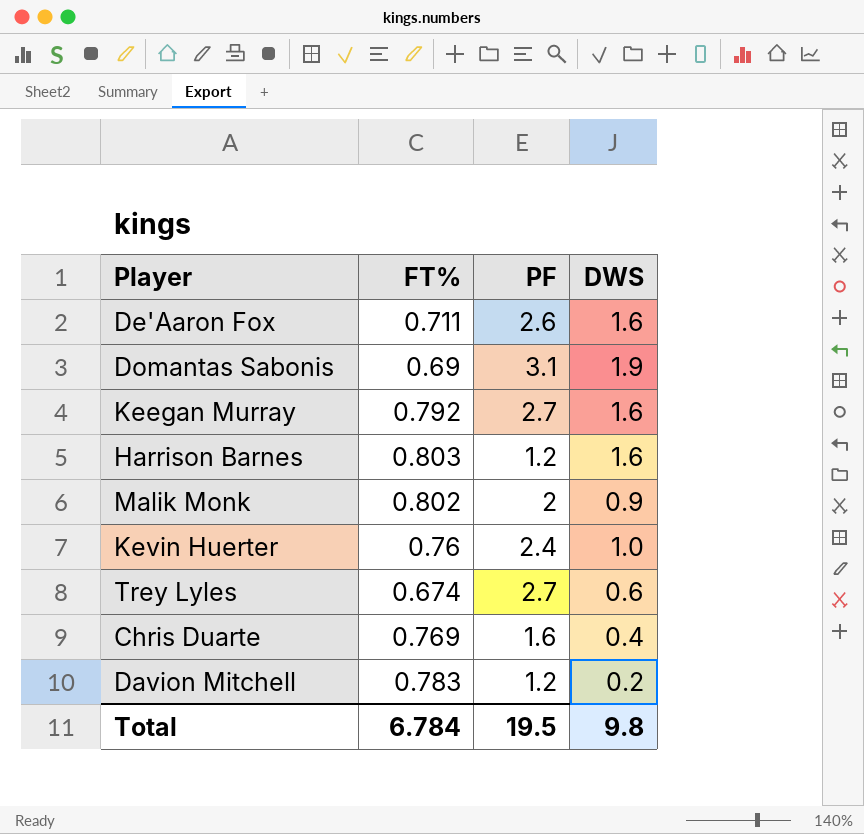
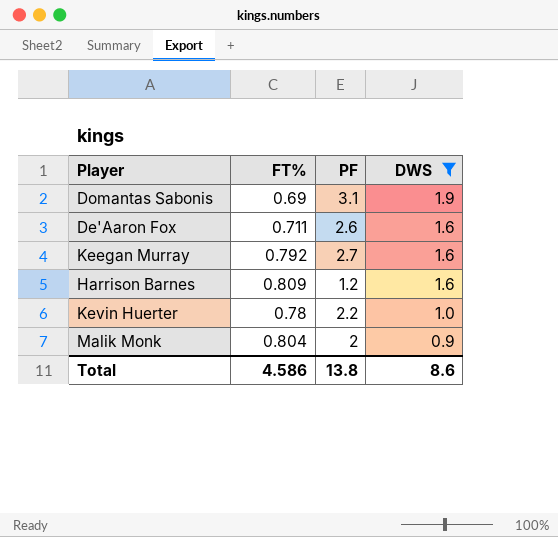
filter: none -> DWS >= 0.9
row order: none -> DWS descending
Harrison Barnes | FT%: 0.803 -> 0.809
Kevin Huerter | FT%: 0.76 -> 0.78
Kevin Huerter | PF: 2.4 -> 2.2
Malik Monk | FT%: 0.802 -> 0.804
Total | FT%: 6.784 -> 4.586
Total | PF: 19.5 -> 13.8
Total | DWS: 9.8 -> 8.6

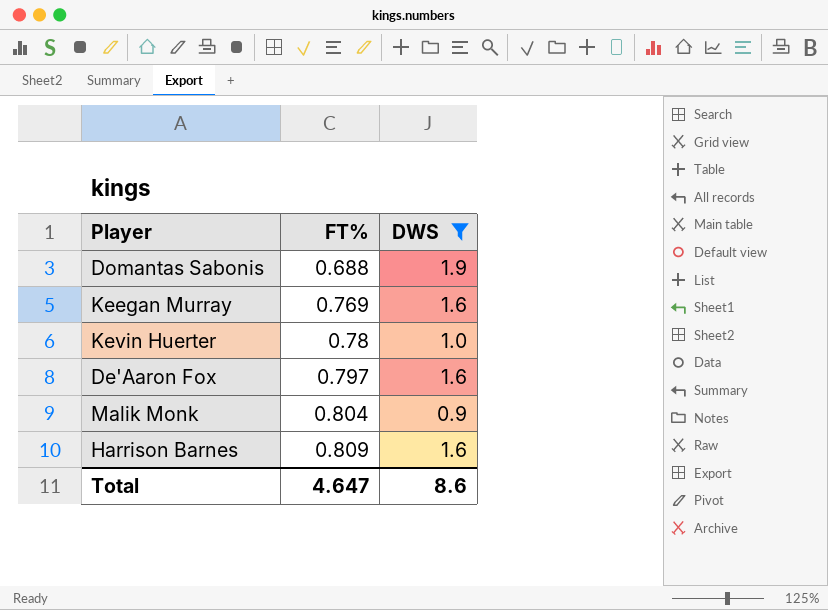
row order: DWS descending -> FT% ascending
column PF | position: 3 -> none
Domantas Sabonis | FT%: 0.69 -> 0.688
Keegan Murray | FT%: 0.792 -> 0.769
De'Aaron Fox | FT%: 0.711 -> 0.797
Total | FT%: 4.586 -> 4.647

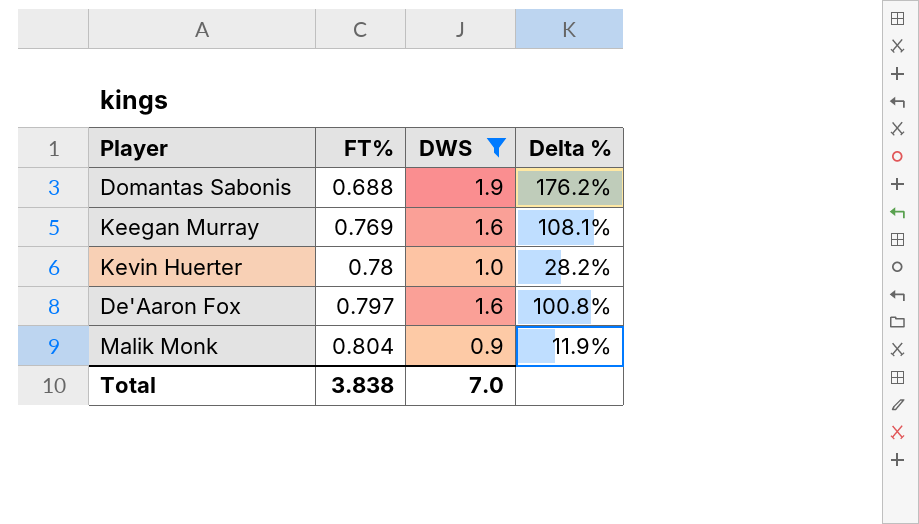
column Delta % | formula: none -> ([DWS] - [FT%]) / [FT%]
row Harrison Barnes: 0.809 | 1.6 -> none
Total | FT%: 4.647 -> 3.838
Total | DWS: 8.6 -> 7.0

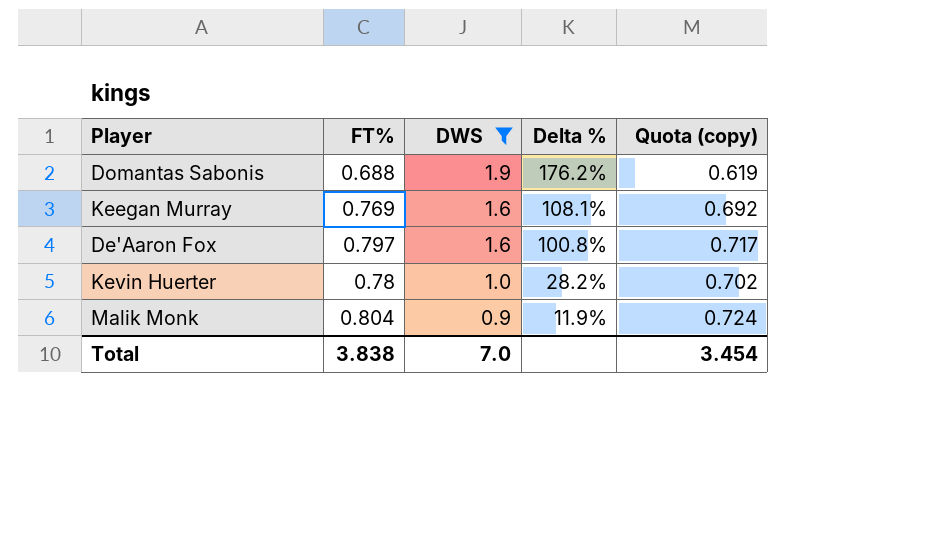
row order: FT% ascending -> DWS descending
column Quota (copy) | formula: none -> [FT%] * 0.9

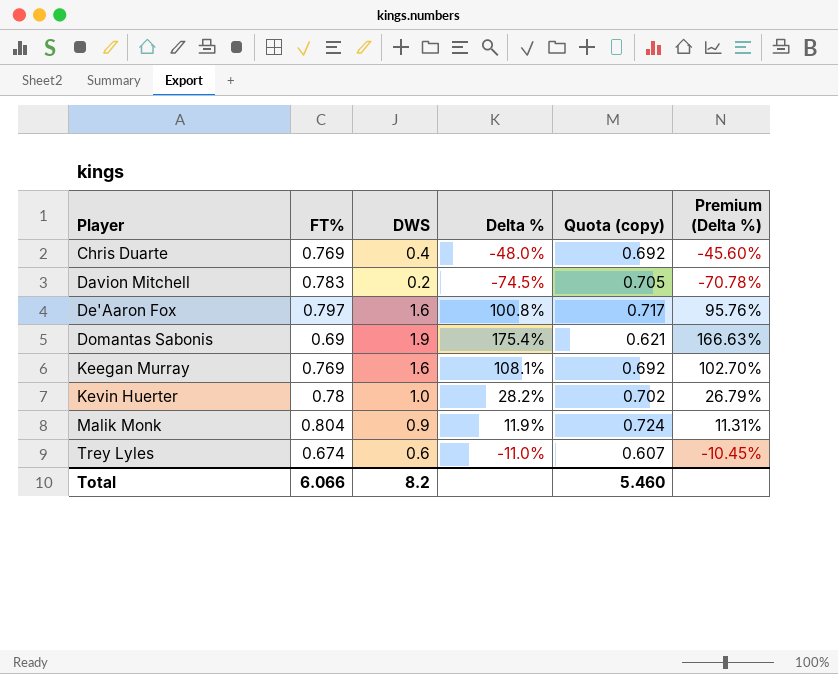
filter: DWS >= 0.9 -> none
row order: DWS descending -> Player ascending
column Premium (Delta %) | formula: none -> [Delta %] * 0.95
Domantas Sabonis | FT%: 0.688 -> 0.69
Domantas Sabonis | Delta %: 176.2% -> 175.4%
Domantas Sabonis | Quota (copy): 0.619 -> 0.621
Total | FT%: 3.838 -> 6.066
Total | DWS: 7.0 -> 8.2
Total | Quota (copy): 3.454 -> 5.460

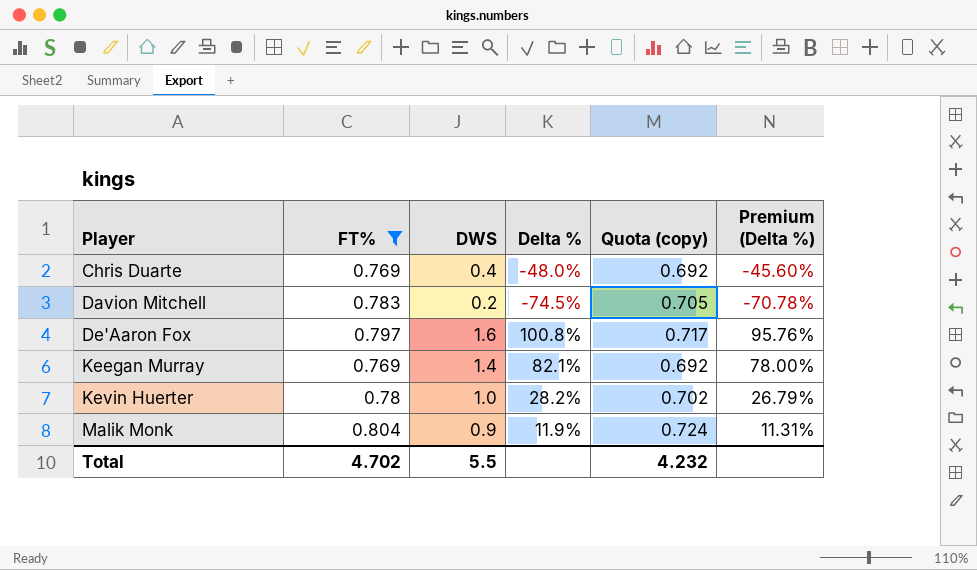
filter: none -> FT% >= 0.769
Keegan Murray | DWS: 1.6 -> 1.4
Keegan Murray | Delta %: 108.1% -> 82.1%
Keegan Murray | Premium (Delta %): 102.70% -> 78.00%
Total | FT%: 6.066 -> 4.702
Total | DWS: 8.2 -> 5.5
Total | Quota (copy): 5.460 -> 4.232

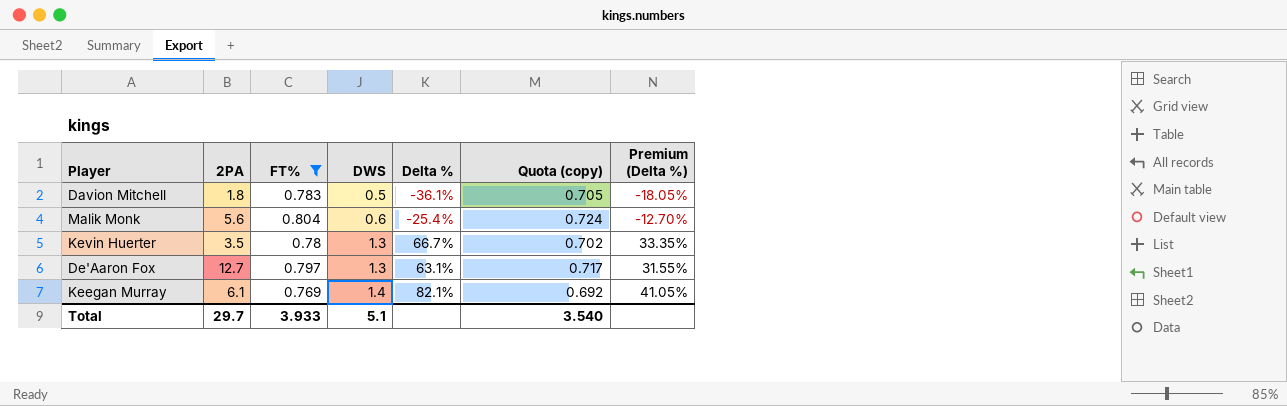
row order: Player ascending -> DWS ascending
column 2PA | position: none -> 2
column Premium (Delta %) | formula: [Delta %] * 0.95 -> [Delta %] * 0.5
row Chris Duarte: 0.769 | 0.4 | -48.0% | 0.692 | -45.60% -> none
Davion Mitchell | DWS: 0.2 -> 0.5
Davion Mitchell | Delta %: -74.5% -> -36.1%
Malik Monk | DWS: 0.9 -> 0.6
Malik Monk | Delta %: 11.9% -> -25.4%
Kevin Huerter | DWS: 1.0 -> 1.3
Kevin Huerter | Delta %: 28.2% -> 66.7%
De'Aaron Fox | DWS: 1.6 -> 1.3
De'Aaron Fox | Delta %: 100.8% -> 63.1%
Total | FT%: 4.702 -> 3.933
Total | DWS: 5.5 -> 5.1
Total | Quota (copy): 4.232 -> 3.540

